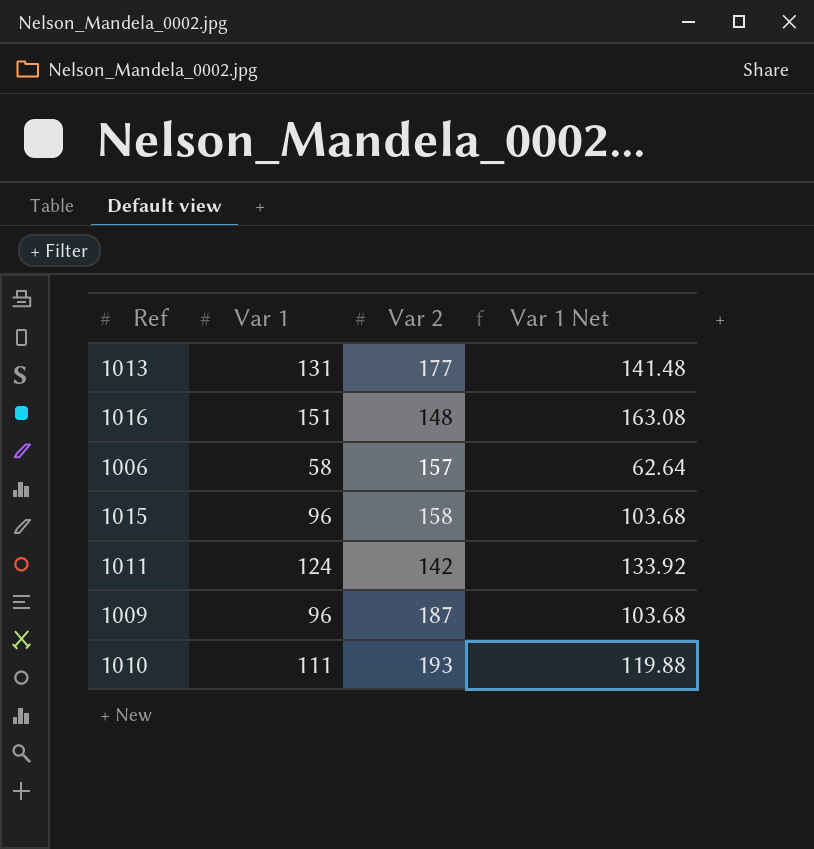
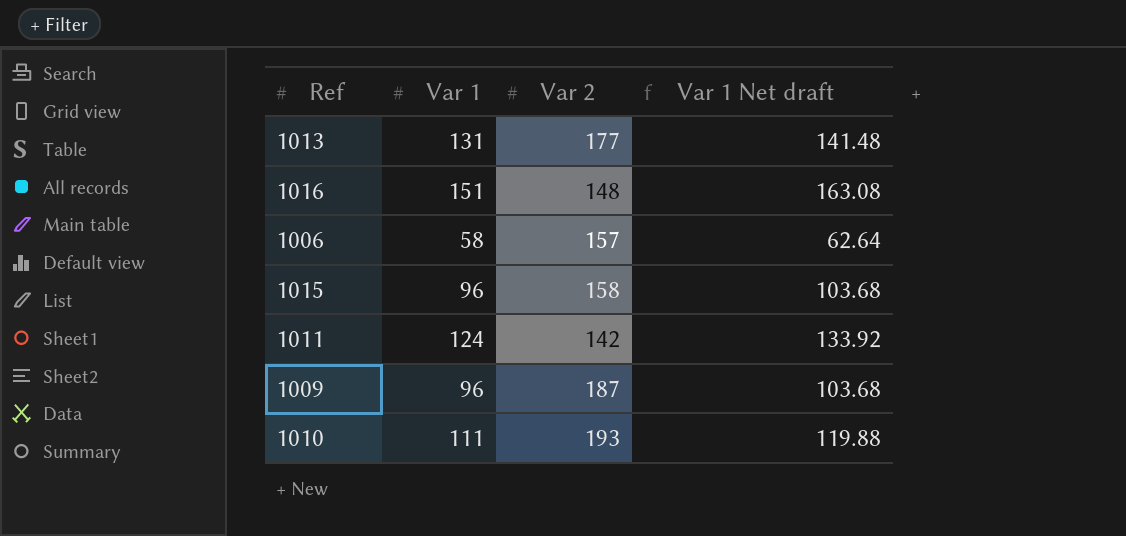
column name: Var 1 Net -> Var 1 Net draft

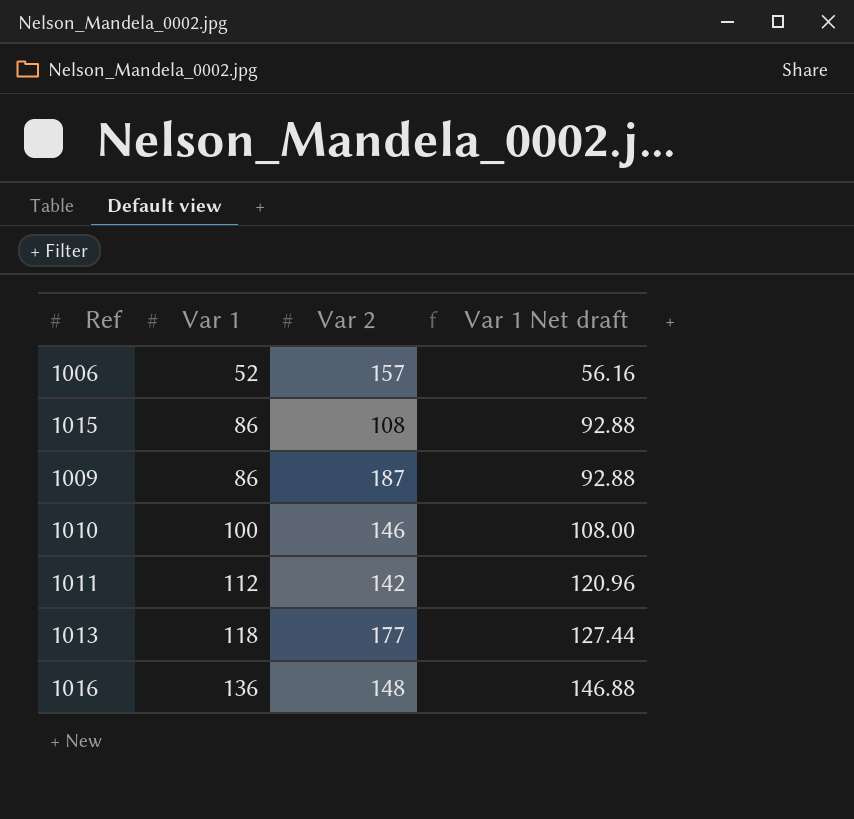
row order: none -> Var 1 ascending
1006 | Var 1: 58 -> 52
1006 | Var 1 Net draft: 62.64 -> 56.16
1015 | Var 1: 96 -> 86
1015 | Var 2: 158 -> 108
1015 | Var 1 Net draft: 103.68 -> 92.88
1009 | Var 1: 96 -> 86
1009 | Var 1 Net draft: 103.68 -> 92.88
1010 | Var 1: 111 -> 100
1010 | Var 2: 193 -> 146
1010 | Var 1 Net draft: 119.88 -> 108.00
1011 | Var 1: 124 -> 112
1011 | Var 1 Net draft: 133.92 -> 120.96
1013 | Var 1: 131 -> 118
1013 | Var 1 Net draft: 141.48 -> 127.44
1016 | Var 1: 151 -> 136
1016 | Var 1 Net draft: 163.08 -> 146.88

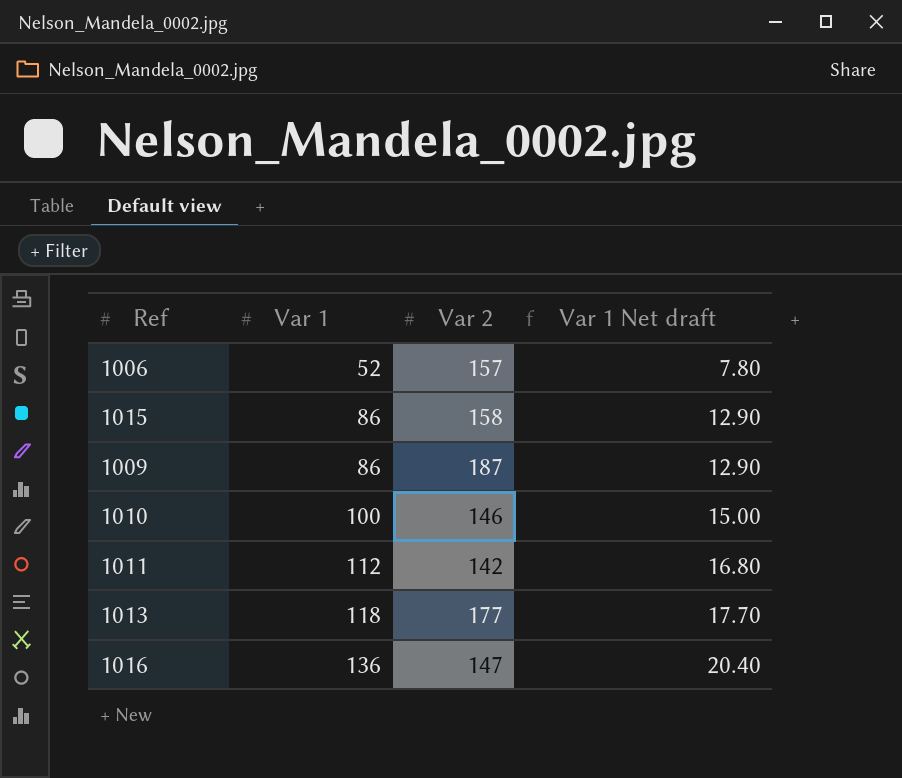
column Var 1 Net draft | formula: [Var 1] * 1.08 -> [Var 1] * 0.15
1015 | Var 2: 108 -> 158
1016 | Var 2: 148 -> 147

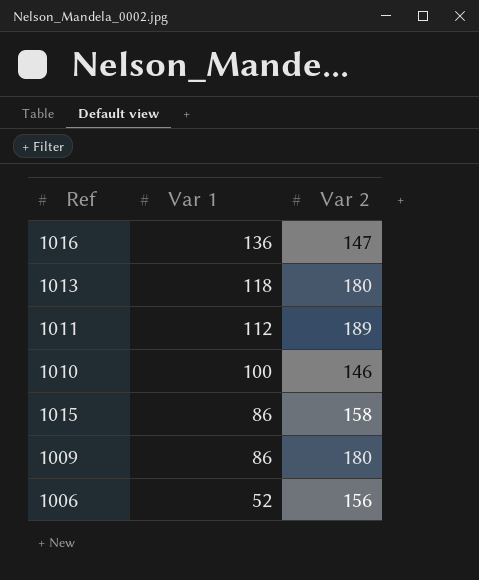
row order: Var 1 ascending -> Var 1 descending
column Var 1 Net draft | formula: [Var 1] * 0.15 -> none
1013 | Var 2: 177 -> 180
1011 | Var 2: 142 -> 189
1009 | Var 2: 187 -> 180
1006 | Var 2: 157 -> 156

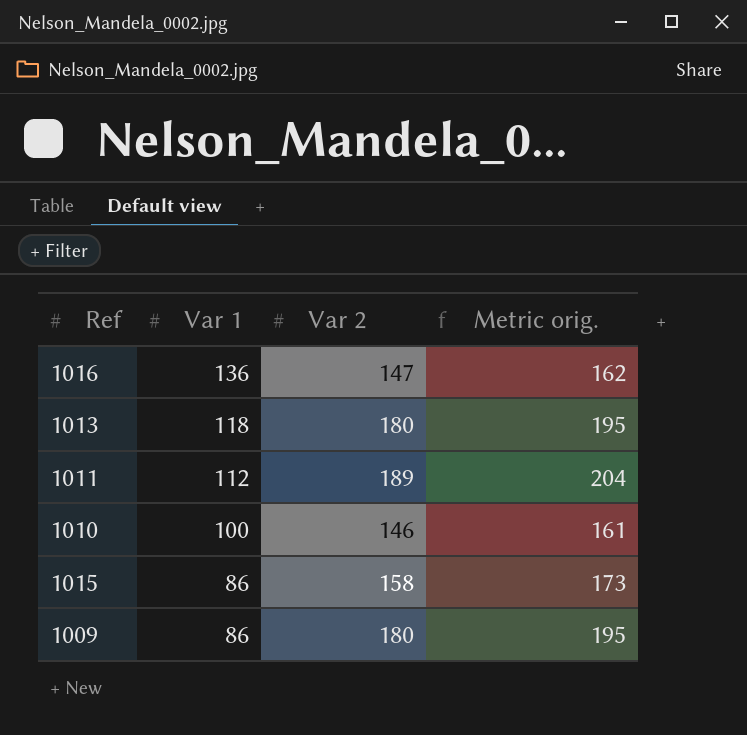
column Metric orig. | formula: none -> [Var 2] + 15
row 1006: 52 | 156 -> none

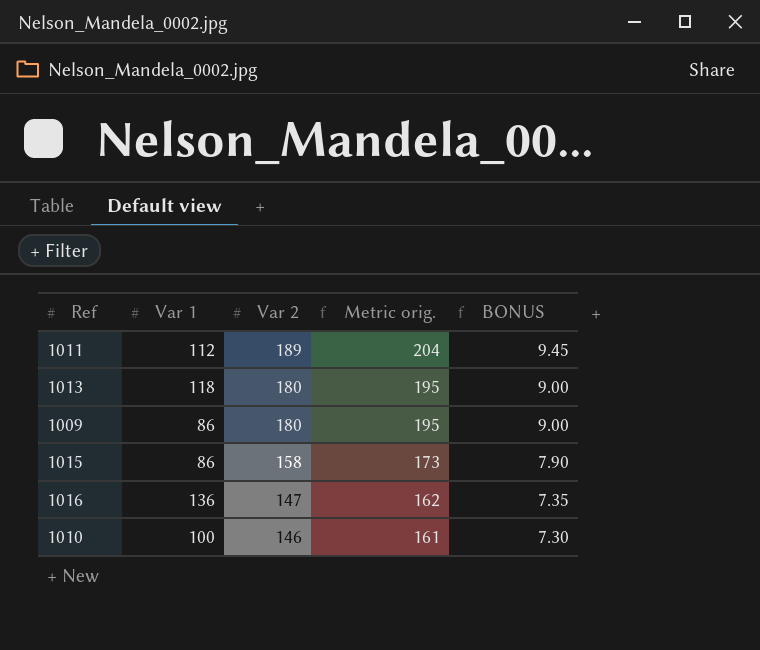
row order: Var 1 descending -> Var 2 descending
column BONUS | formula: none -> [Var 2] * 0.05

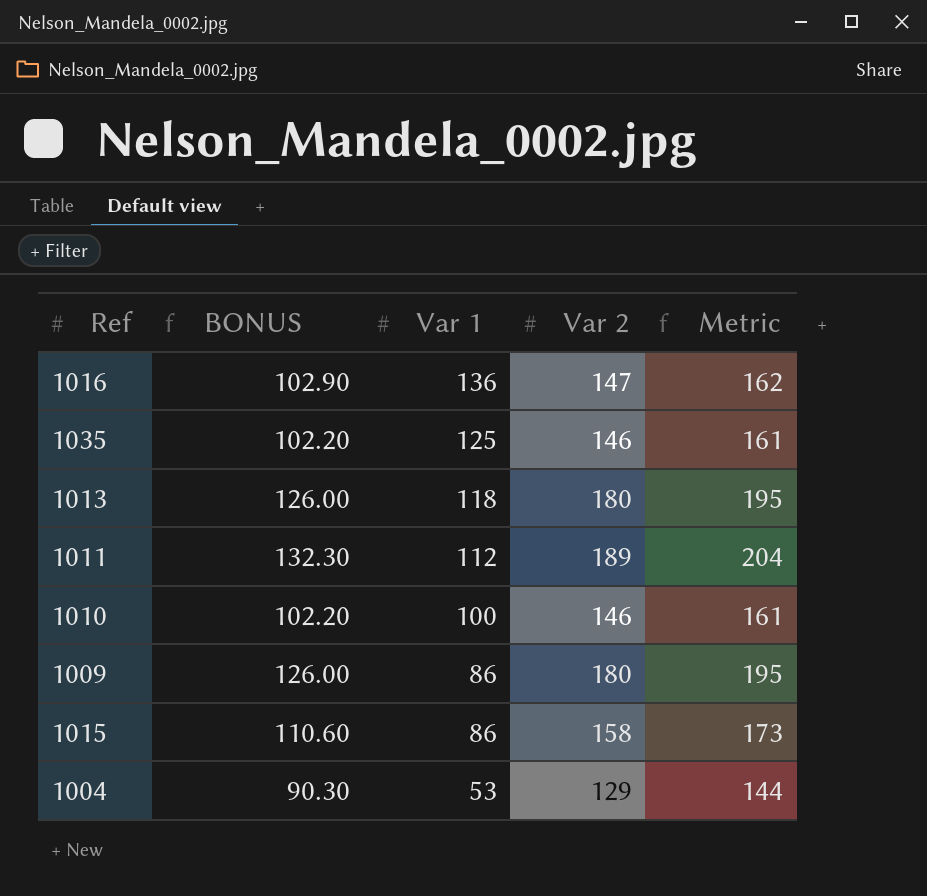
row order: Var 2 descending -> Var 1 descending
column BONUS | formula: [Var 2] * 0.05 -> [Var 2] * 0.7
column BONUS | position: 5 -> 2
column name: Metric orig. -> Metric
row 1035: none -> 102.20 | 125 | 146 | 161
row 1004: none -> 90.30 | 53 | 129 | 144

